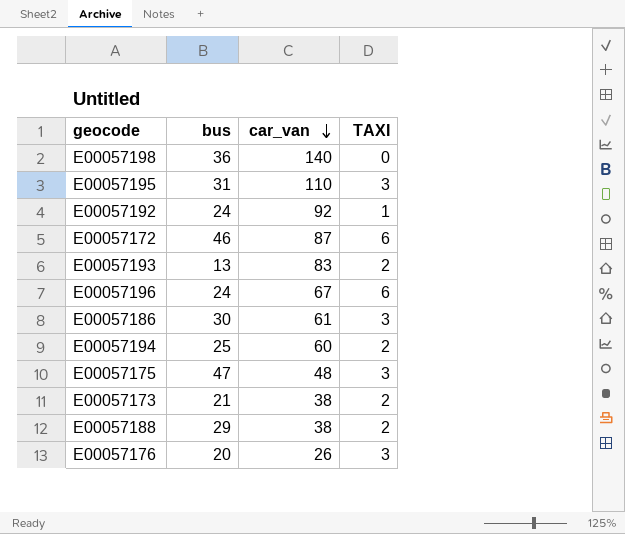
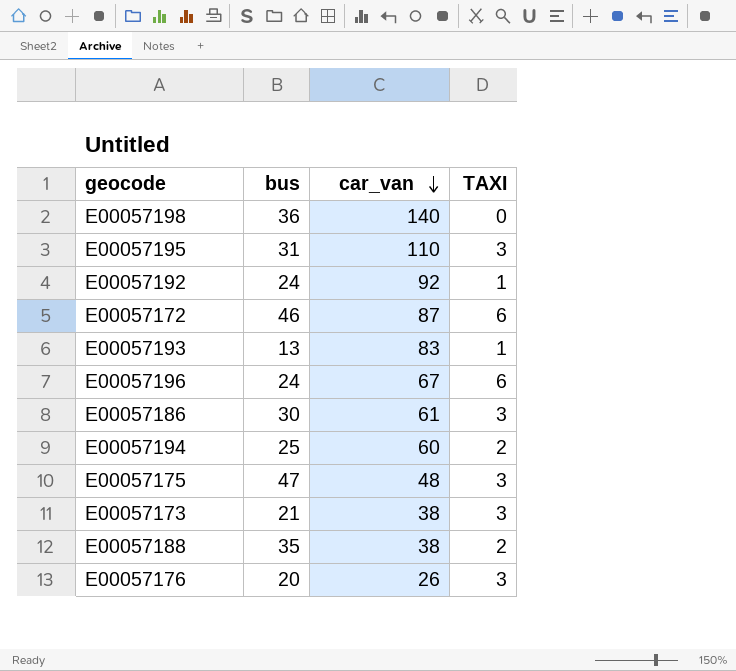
E00057193 | TAXI: 2 -> 1
E00057173 | TAXI: 2 -> 3
E00057188 | bus: 29 -> 35

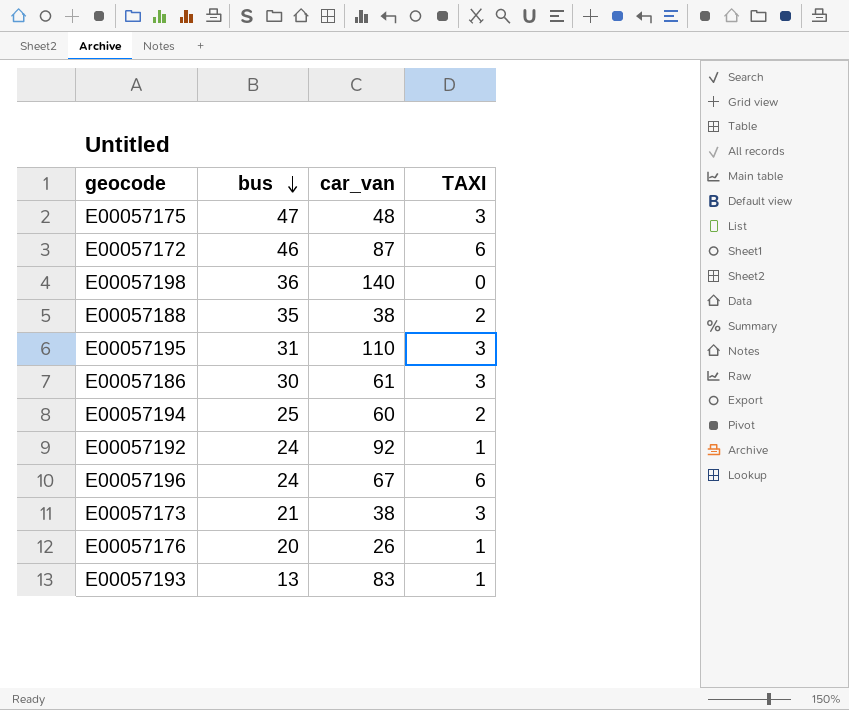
row order: car_van descending -> bus descending
E00057176 | TAXI: 3 -> 1

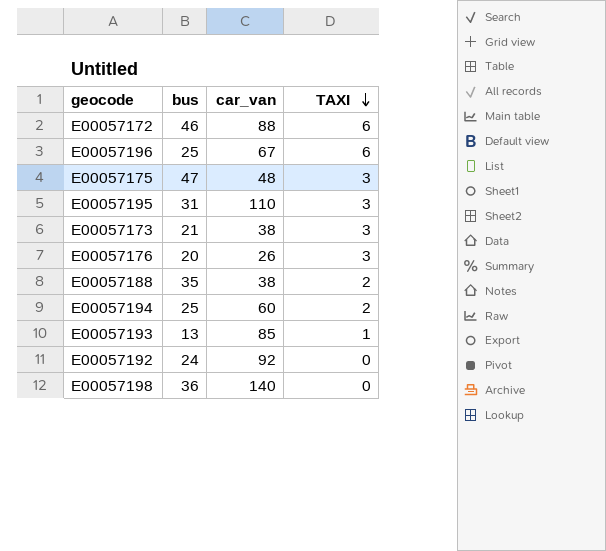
row order: bus descending -> TAXI descending
row E00057186: 30 | 61 | 3 -> none
E00057172 | car_van: 87 -> 88
E00057196 | bus: 24 -> 25
E00057176 | TAXI: 1 -> 3
E00057193 | car_van: 83 -> 85
E00057192 | TAXI: 1 -> 0

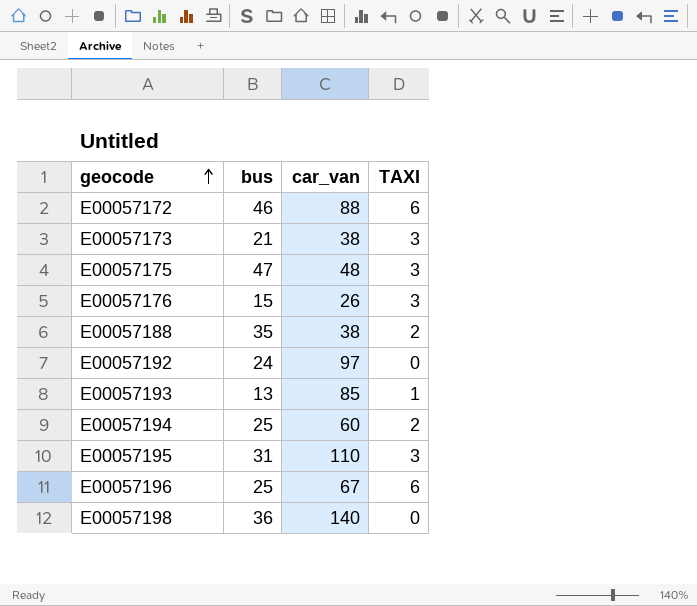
row order: TAXI descending -> geocode ascending
E00057176 | bus: 20 -> 15
E00057192 | car_van: 92 -> 97

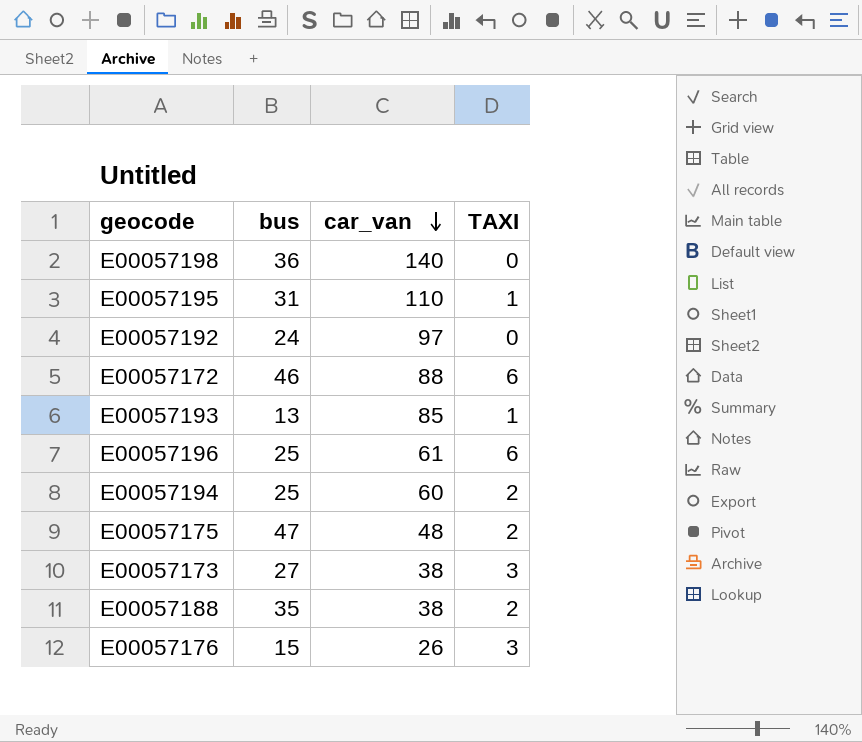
row order: geocode ascending -> car_van descending
E00057195 | TAXI: 3 -> 1
E00057196 | car_van: 67 -> 61
E00057175 | TAXI: 3 -> 2
E00057173 | bus: 21 -> 27

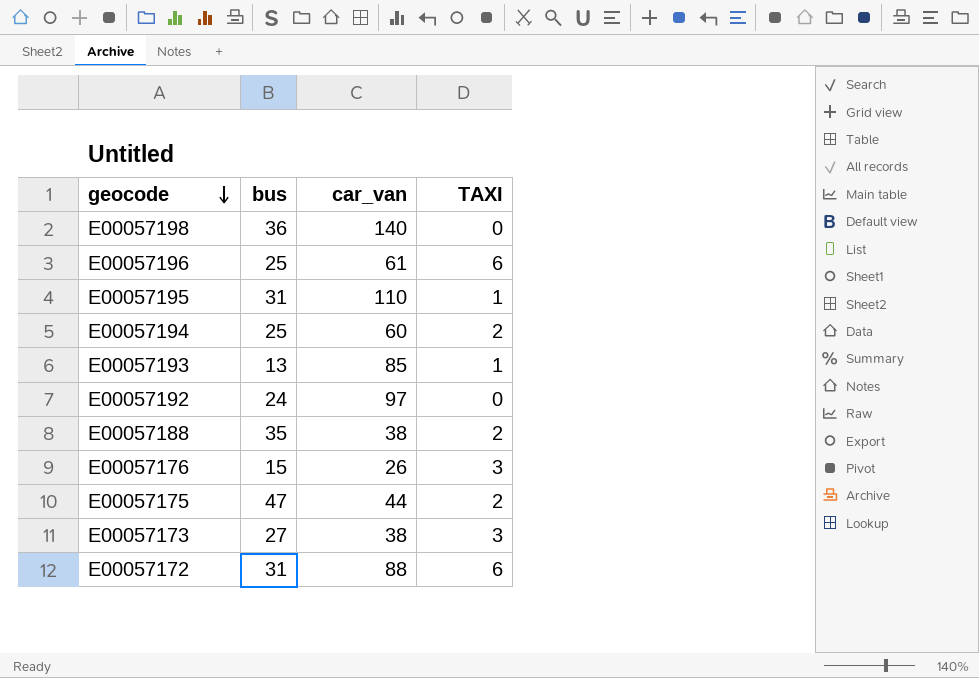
row order: car_van descending -> geocode descending
E00057175 | car_van: 48 -> 44
E00057172 | bus: 46 -> 31

